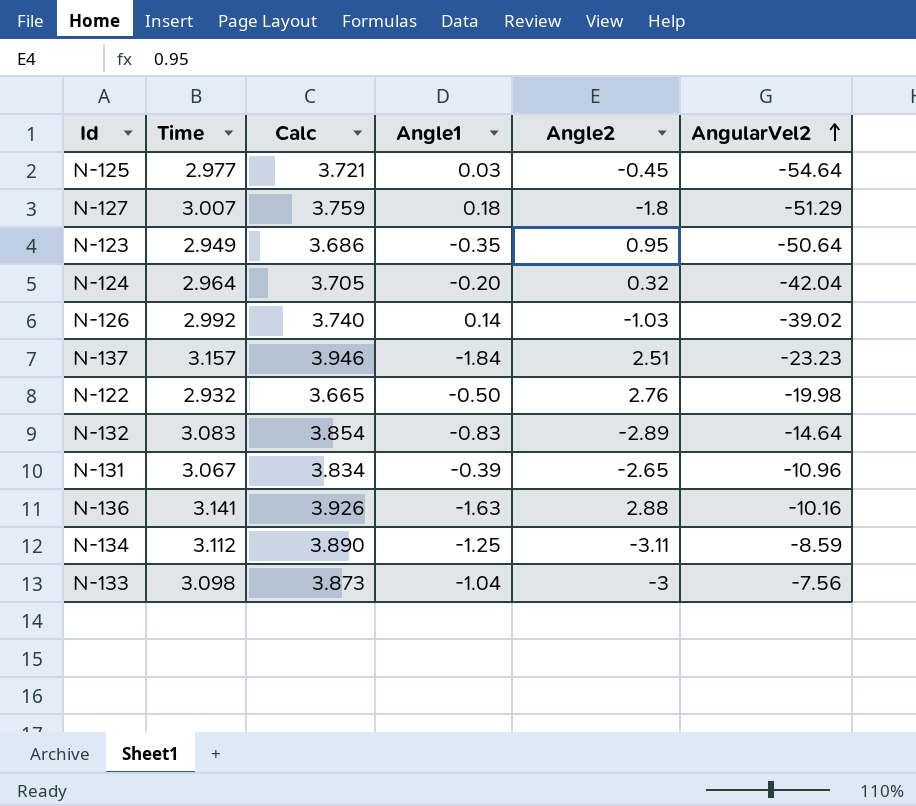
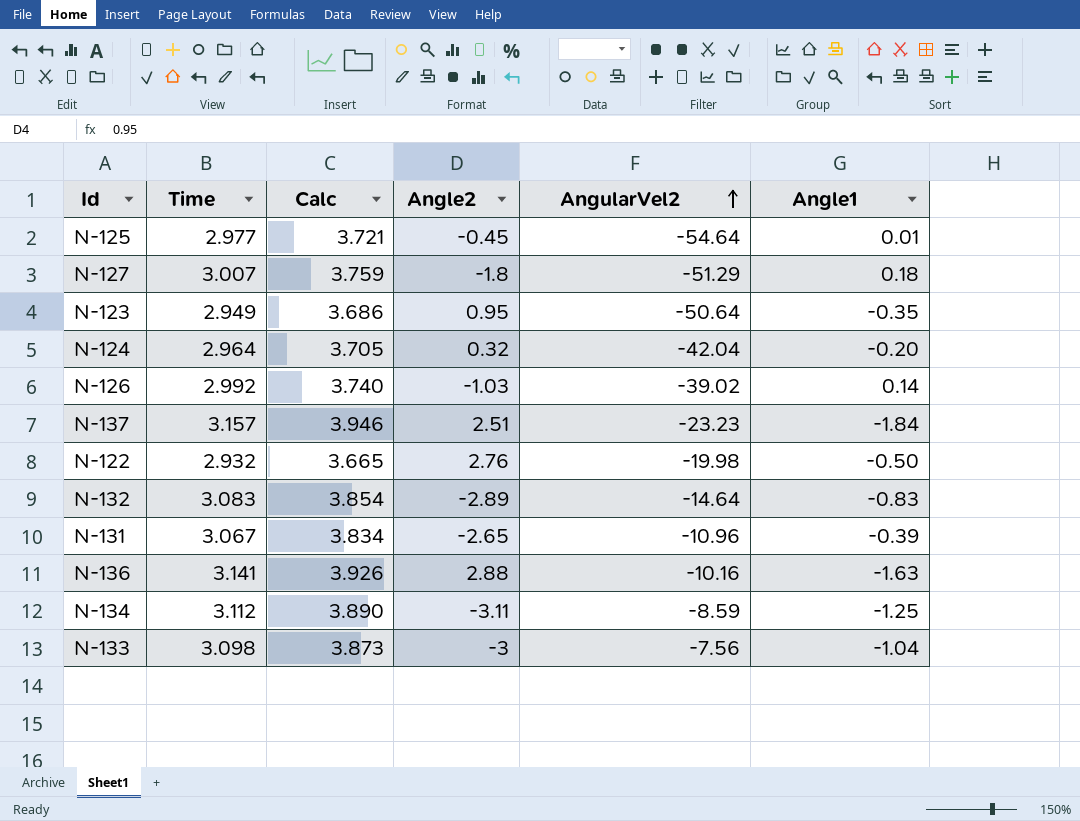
column Angle1 | position: 4 -> 6
N-125 | Angle1: 0.03 -> 0.01

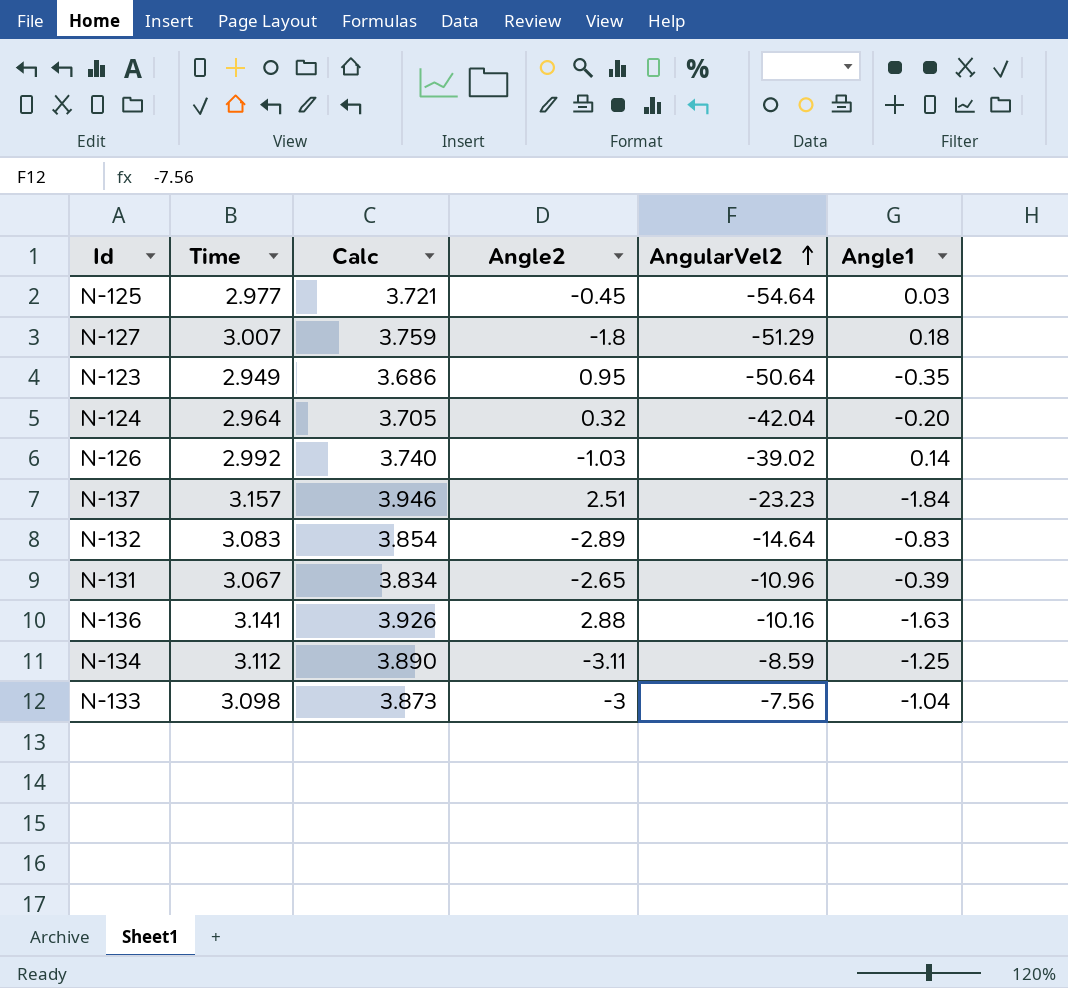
row N-122: 2.932 | 3.665 | 2.76 | -19.98 | -0.50 -> none
N-125 | Angle1: 0.01 -> 0.03

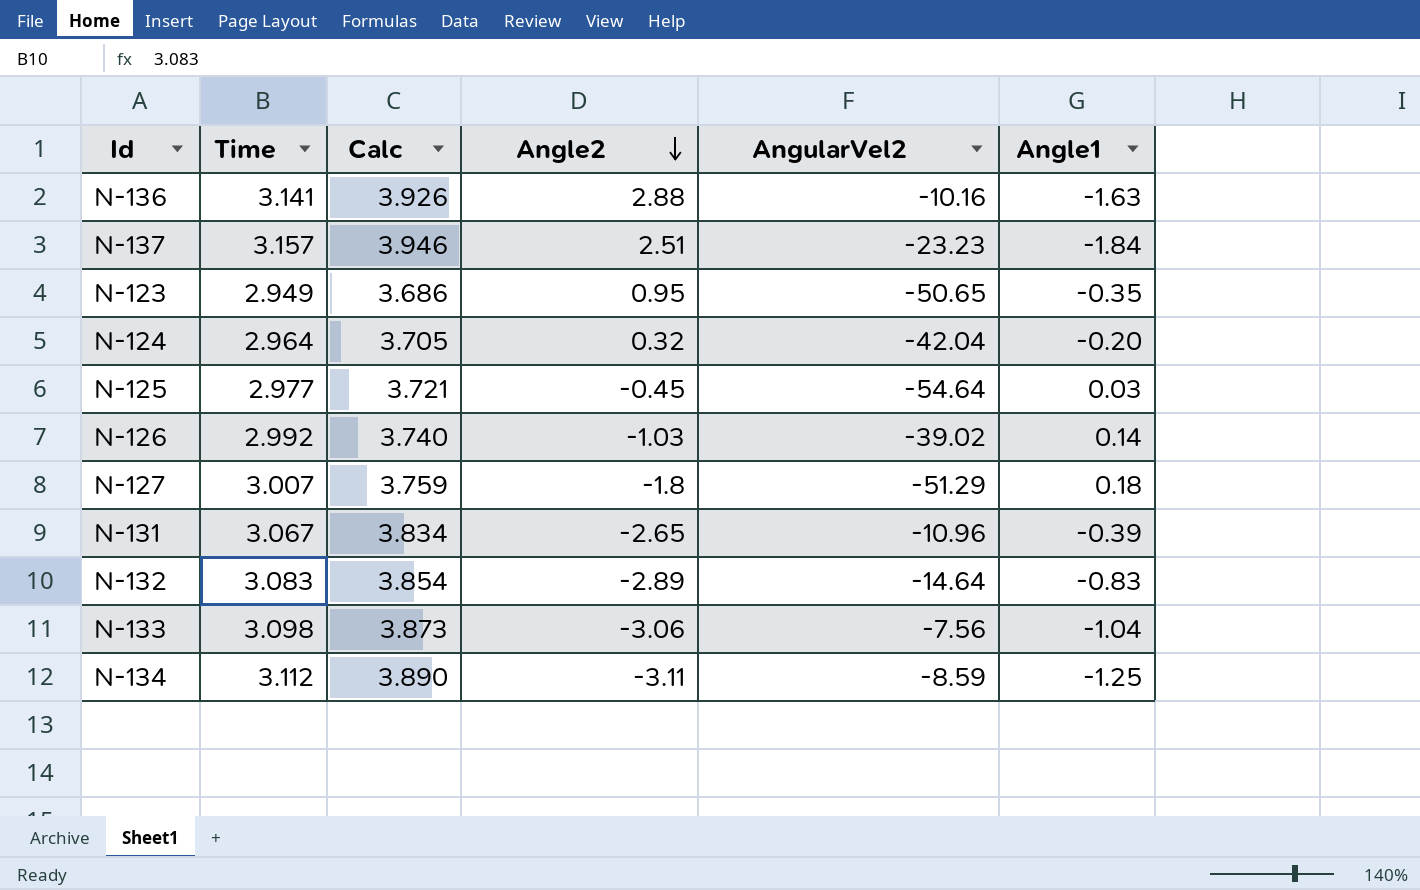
row order: AngularVel2 ascending -> Angle2 descending
N-123 | AngularVel2: -50.64 -> -50.65
N-133 | Angle2: -3 -> -3.06

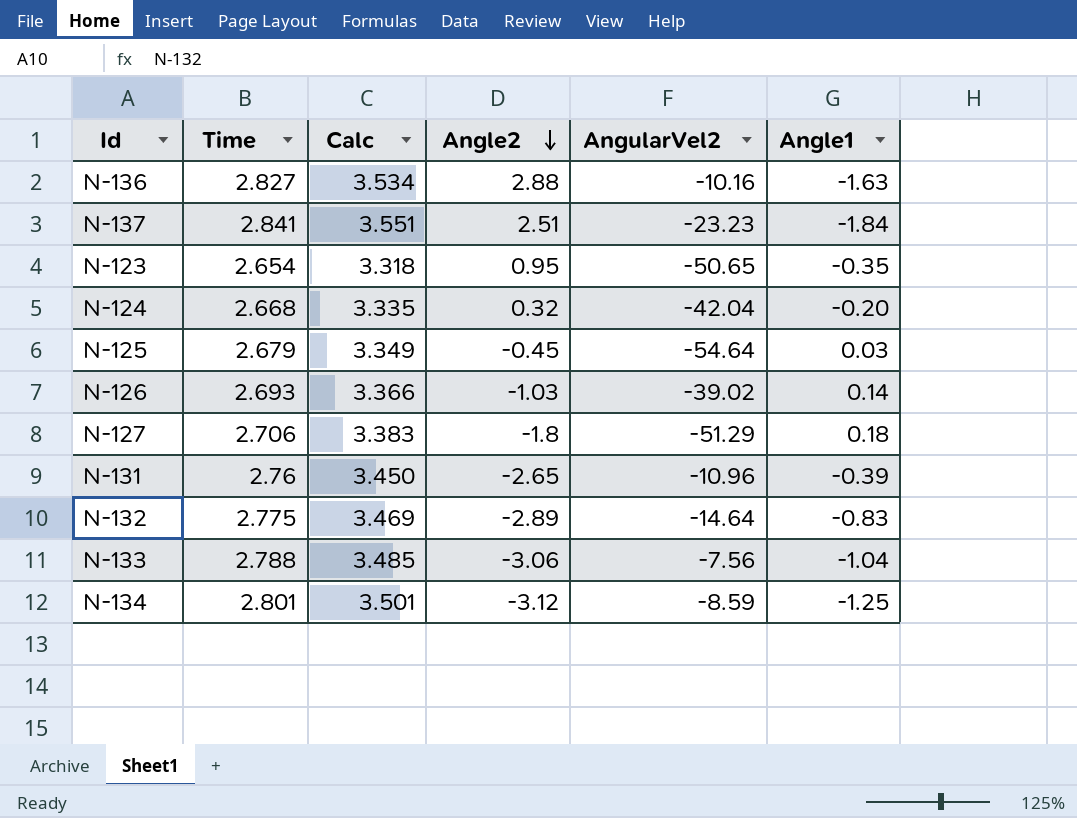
N-136 | Time: 3.141 -> 2.827
N-136 | Calc: 3.926 -> 3.534
N-137 | Time: 3.157 -> 2.841
N-137 | Calc: 3.946 -> 3.551
N-123 | Time: 2.949 -> 2.654
N-123 | Calc: 3.686 -> 3.318
N-124 | Time: 2.964 -> 2.668
N-124 | Calc: 3.705 -> 3.335
N-125 | Time: 2.977 -> 2.679
N-125 | Calc: 3.721 -> 3.349
N-126 | Time: 2.992 -> 2.693
N-126 | Calc: 3.740 -> 3.366
N-127 | Time: 3.007 -> 2.706
N-127 | Calc: 3.759 -> 3.383
N-131 | Time: 3.067 -> 2.76
N-131 | Calc: 3.834 -> 3.450
N-132 | Time: 3.083 -> 2.775
N-132 | Calc: 3.854 -> 3.469
N-133 | Time: 3.098 -> 2.788
N-133 | Calc: 3.873 -> 3.485
N-134 | Time: 3.112 -> 2.801
N-134 | Calc: 3.890 -> 3.501
N-134 | Angle2: -3.11 -> -3.12

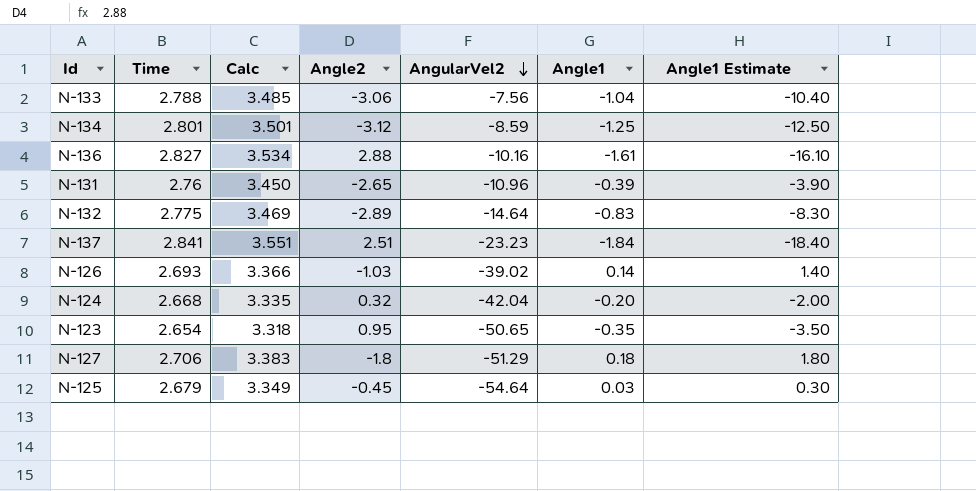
row order: Angle2 descending -> AngularVel2 descending
column Angle1 Estimate | formula: none -> [Angle1] * 10
N-136 | Angle1: -1.63 -> -1.61

